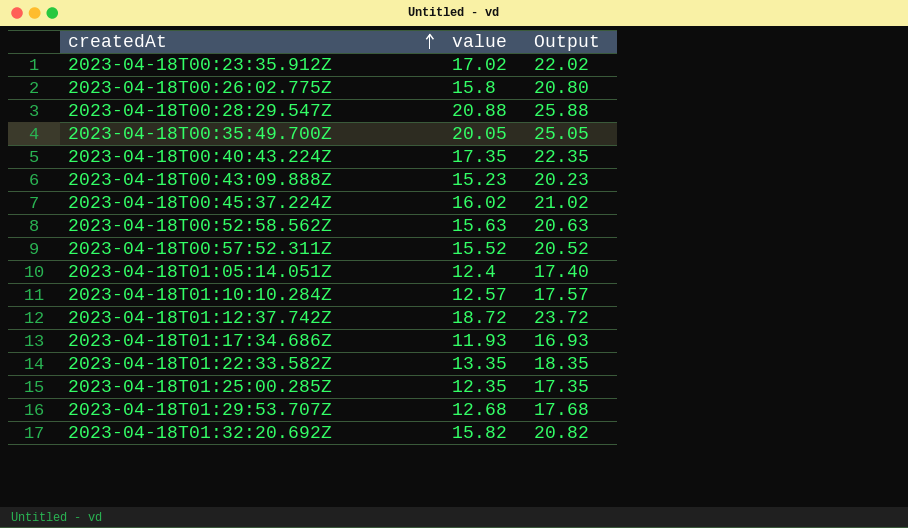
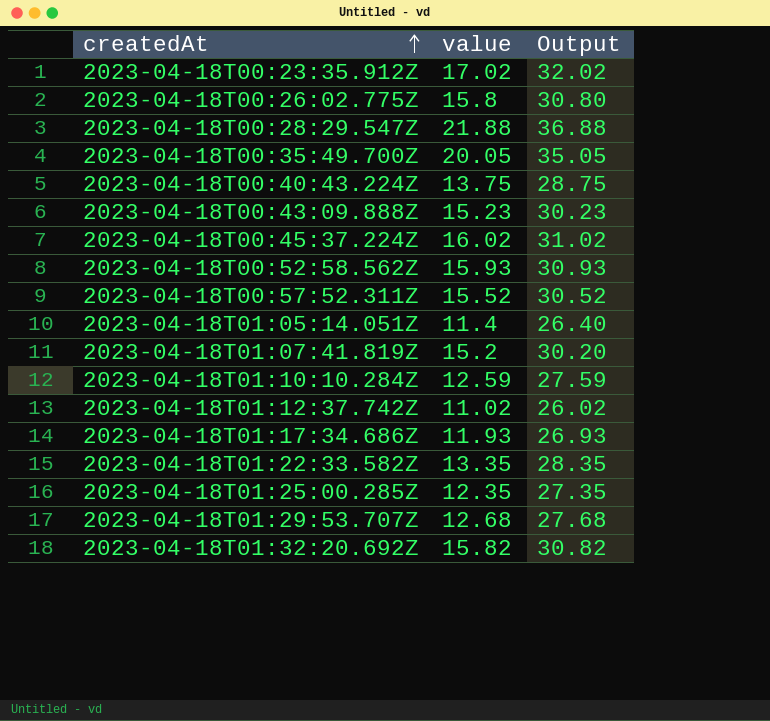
column Output | formula: [value] + 5 -> [value] + 15
2023-04-18T00:28:29.547Z | value: 20.88 -> 21.88
2023-04-18T00:40:43.224Z | value: 17.35 -> 13.75
2023-04-18T00:52:58.562Z | value: 15.63 -> 15.93
2023-04-18T01:05:14.051Z | value: 12.4 -> 11.4
row 2023-04-18T01:07:41.819Z: none -> 15.2 | 30.20
2023-04-18T01:10:10.284Z | value: 12.57 -> 12.59
2023-04-18T01:12:37.742Z | value: 18.72 -> 11.02

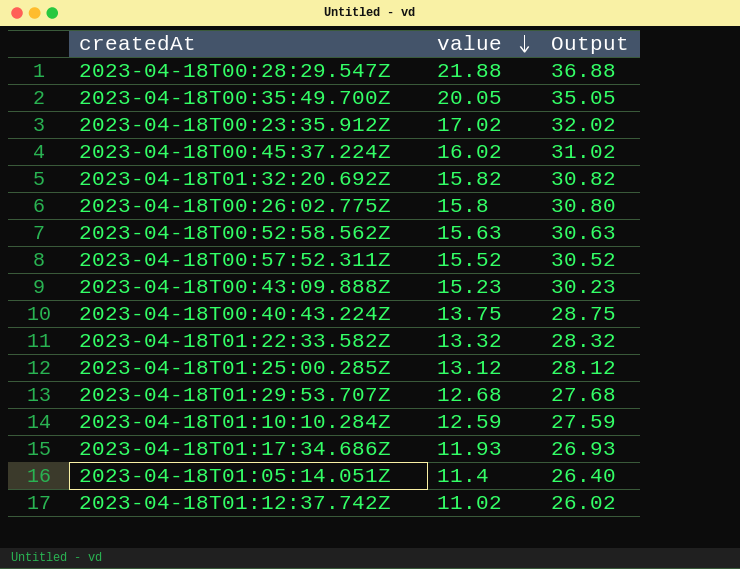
row order: createdAt ascending -> value descending
row 2023-04-18T01:07:41.819Z: 15.2 | 30.20 -> none
2023-04-18T00:52:58.562Z | value: 15.93 -> 15.63
2023-04-18T00:52:58.562Z | Output: 30.93 -> 30.63
2023-04-18T01:22:33.582Z | value: 13.35 -> 13.32
2023-04-18T01:22:33.582Z | Output: 28.35 -> 28.32
2023-04-18T01:25:00.285Z | value: 12.35 -> 13.12
2023-04-18T01:25:00.285Z | Output: 27.35 -> 28.12

